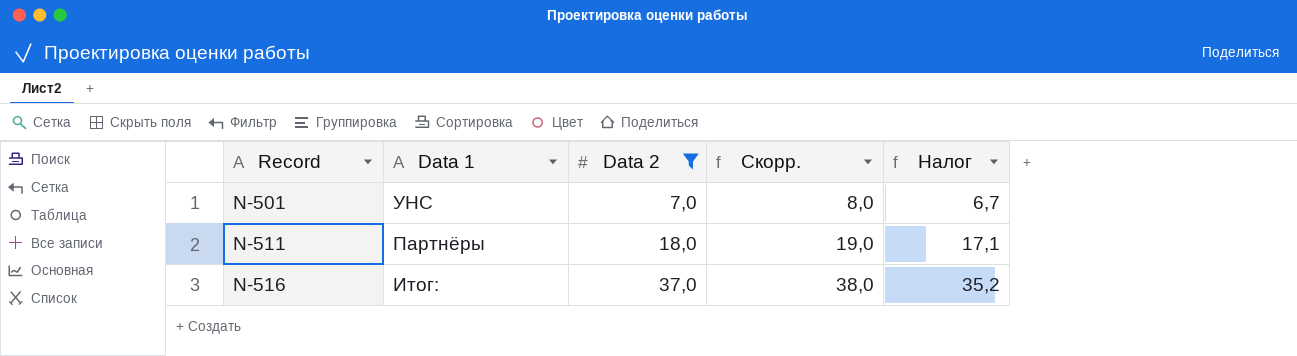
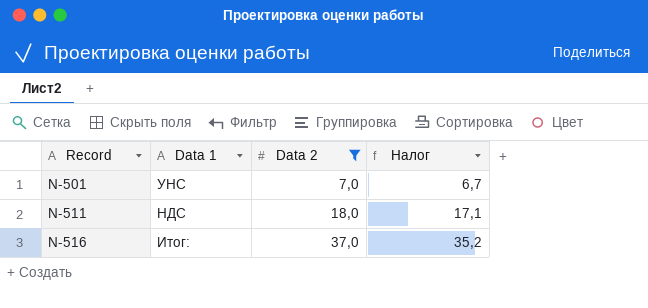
column Скорр. | formula: [Data 2] + 1 -> none
N-511 | Data 1: Партнёры -> НДС

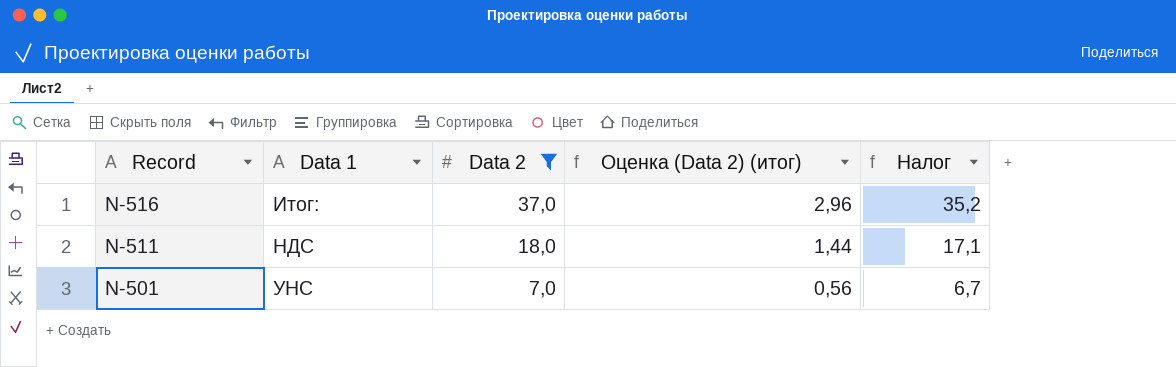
row order: Record ascending -> Record descending
column Оценка (Data 2) (итог) | formula: none -> [Data 2] * 0,08

